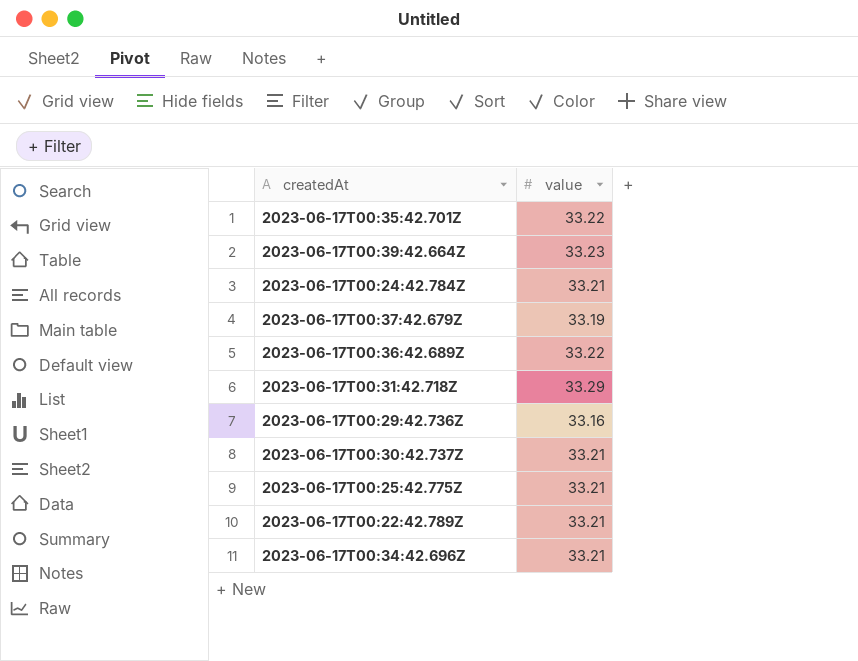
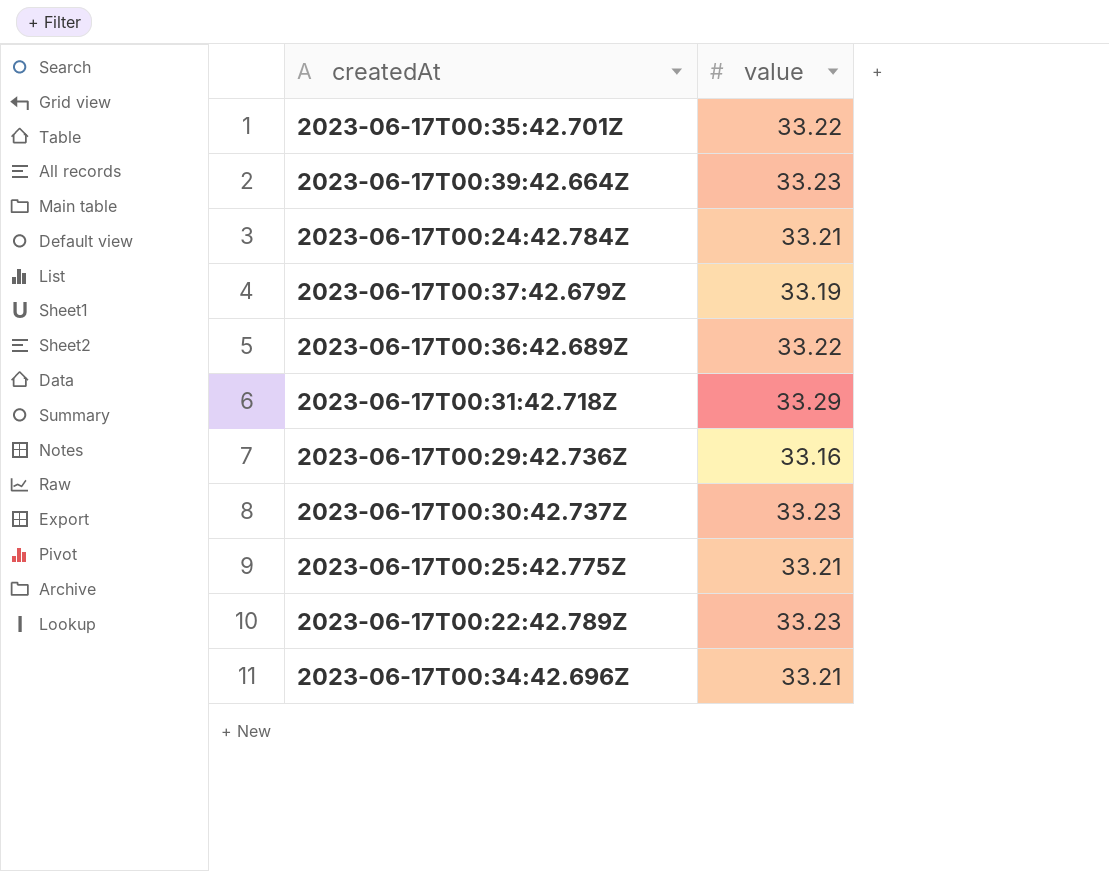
2023-06-17T00:30:42.737Z | value: 33.21 -> 33.23
2023-06-17T00:22:42.789Z | value: 33.21 -> 33.23

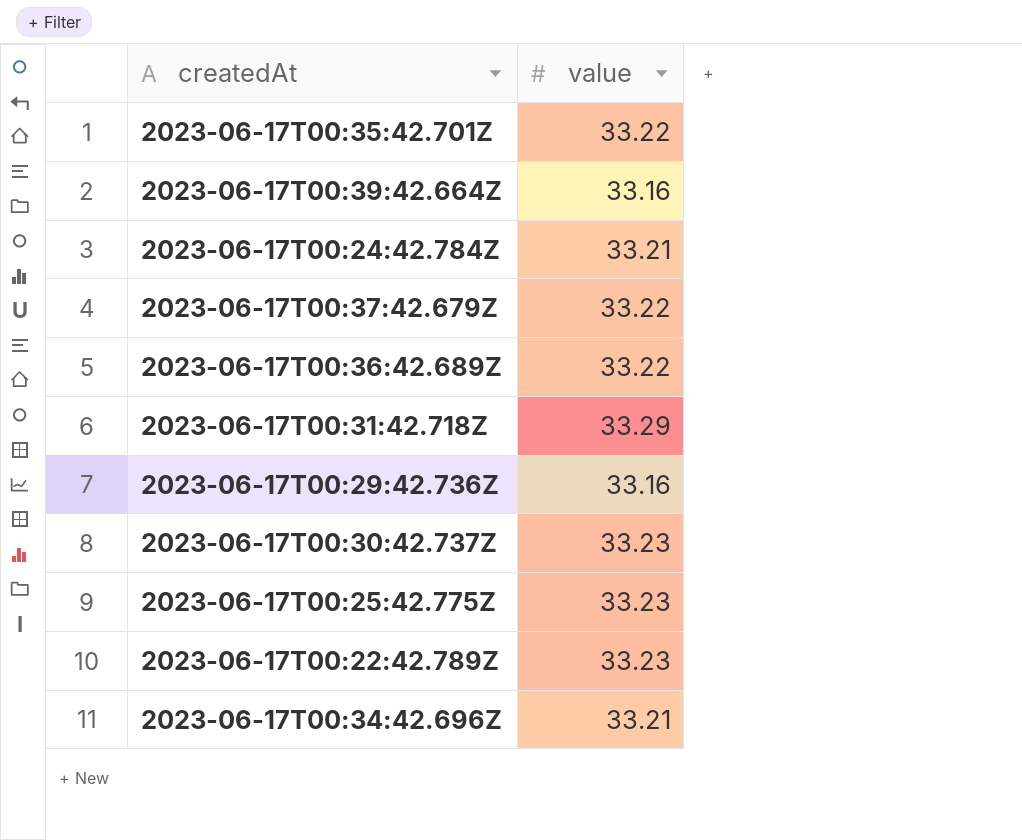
2023-06-17T00:39:42.664Z | value: 33.23 -> 33.16
2023-06-17T00:37:42.679Z | value: 33.19 -> 33.22
2023-06-17T00:25:42.775Z | value: 33.21 -> 33.23

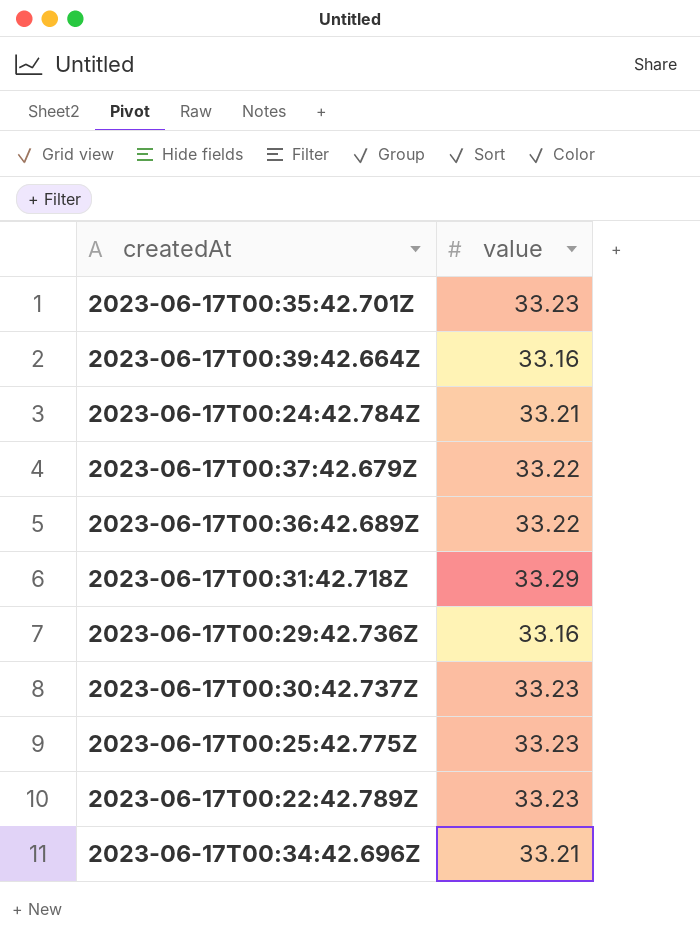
2023-06-17T00:35:42.701Z | value: 33.22 -> 33.23

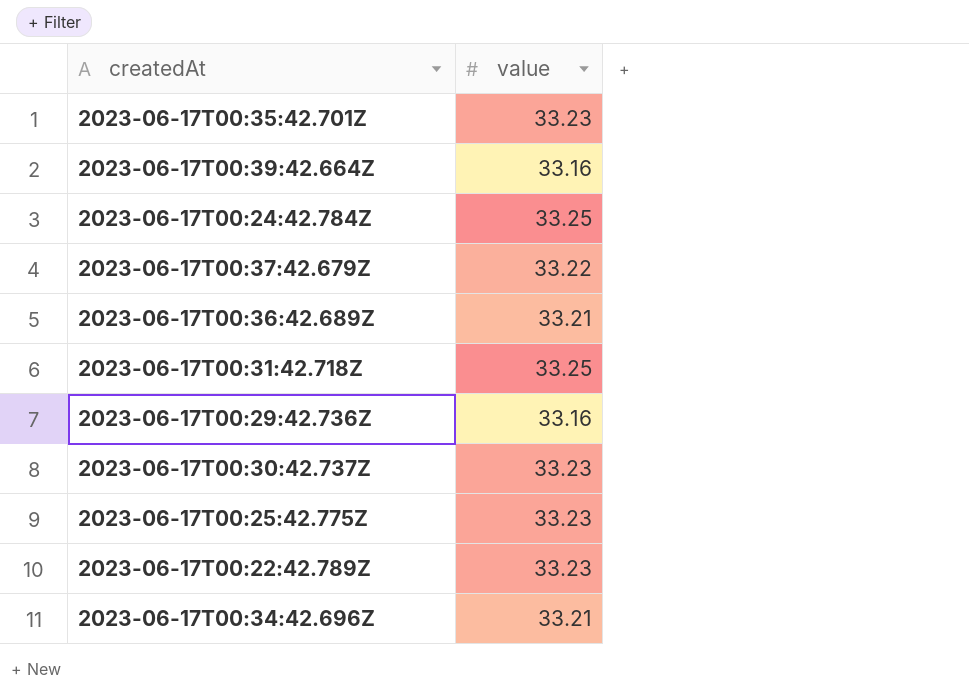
2023-06-17T00:24:42.784Z | value: 33.21 -> 33.25
2023-06-17T00:36:42.689Z | value: 33.22 -> 33.21
2023-06-17T00:31:42.718Z | value: 33.29 -> 33.25

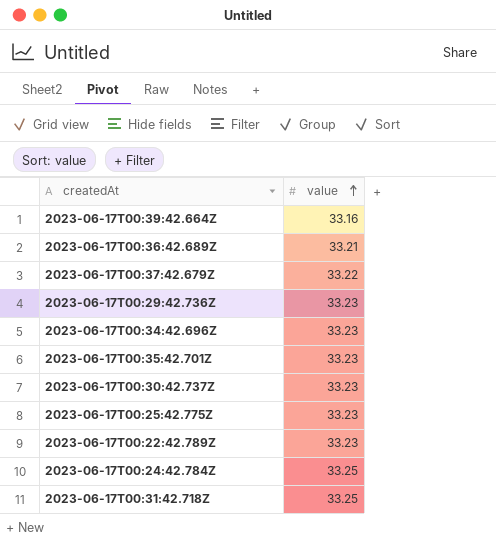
row order: none -> value ascending
2023-06-17T00:29:42.736Z | value: 33.16 -> 33.23
2023-06-17T00:34:42.696Z | value: 33.21 -> 33.23

